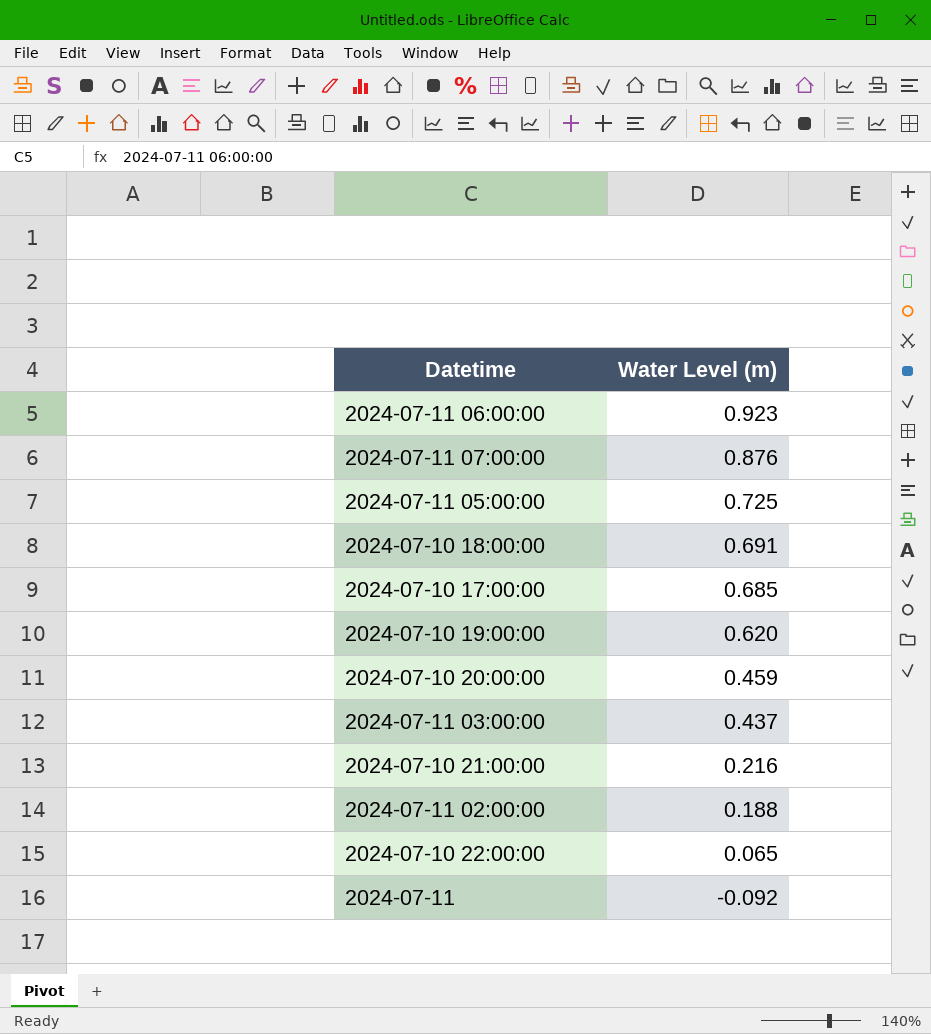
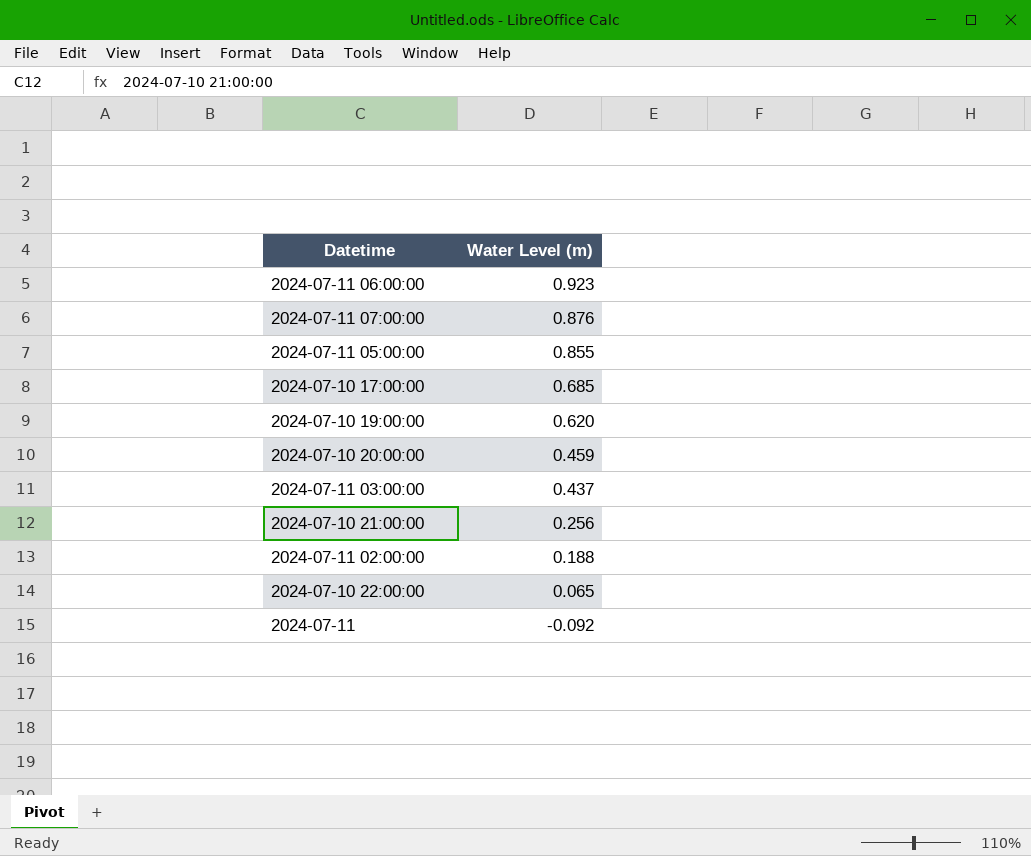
row 2024-07-10 18:00:00: 0.691 -> none
2024-07-11 05:00:00 | Water Level (m): 0.725 -> 0.855
2024-07-10 21:00:00 | Water Level (m): 0.216 -> 0.256

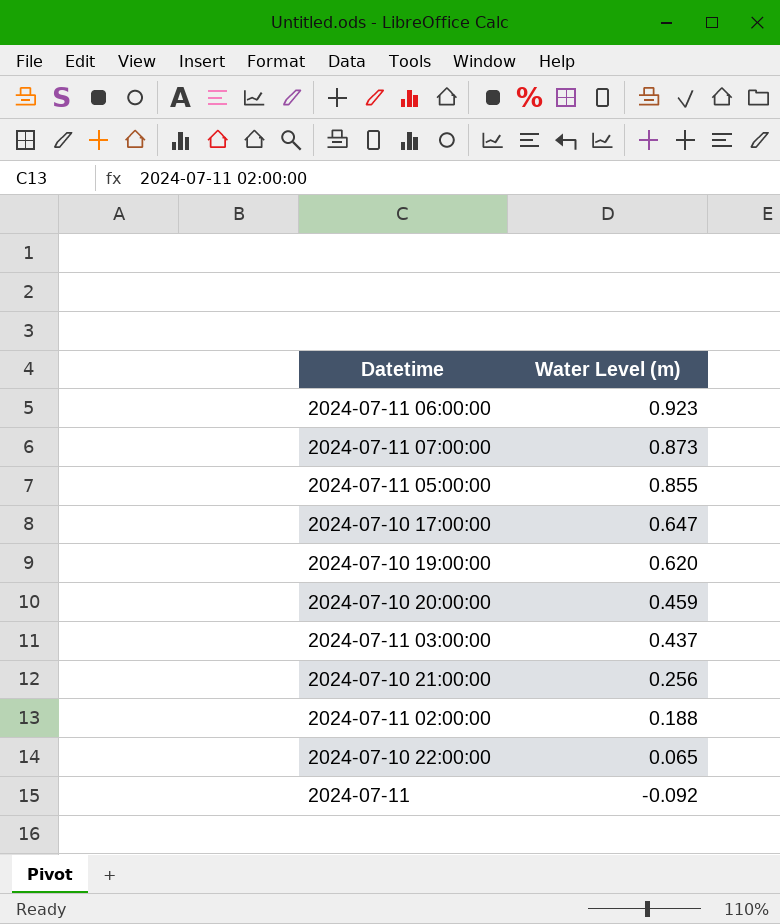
2024-07-11 07:00:00 | Water Level (m): 0.876 -> 0.873
2024-07-10 17:00:00 | Water Level (m): 0.685 -> 0.647

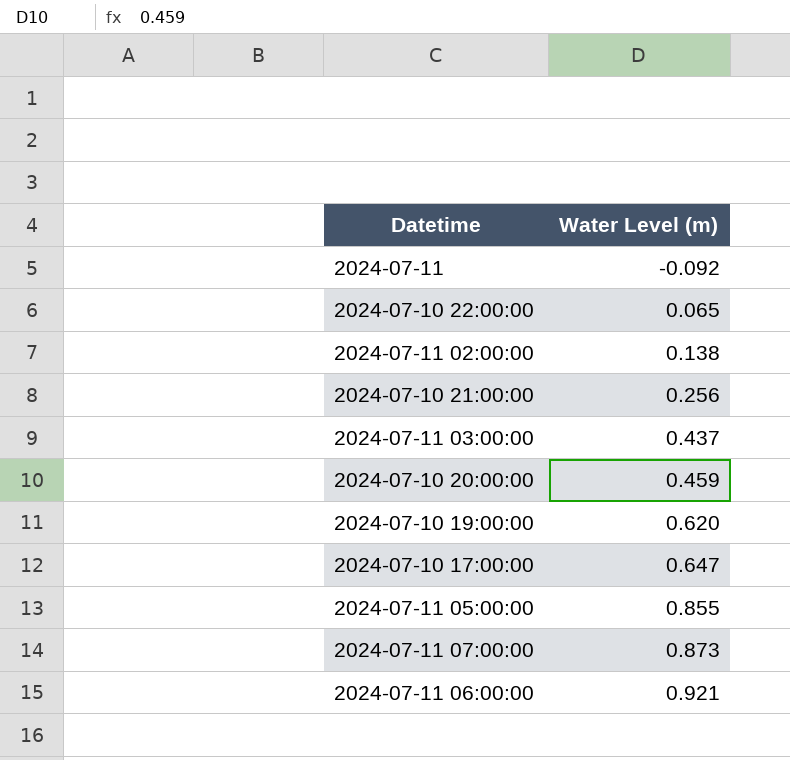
row order: Water Level (m) descending -> Water Level (m) ascending
2024-07-11 02:00:00 | Water Level (m): 0.188 -> 0.138
2024-07-11 06:00:00 | Water Level (m): 0.923 -> 0.921

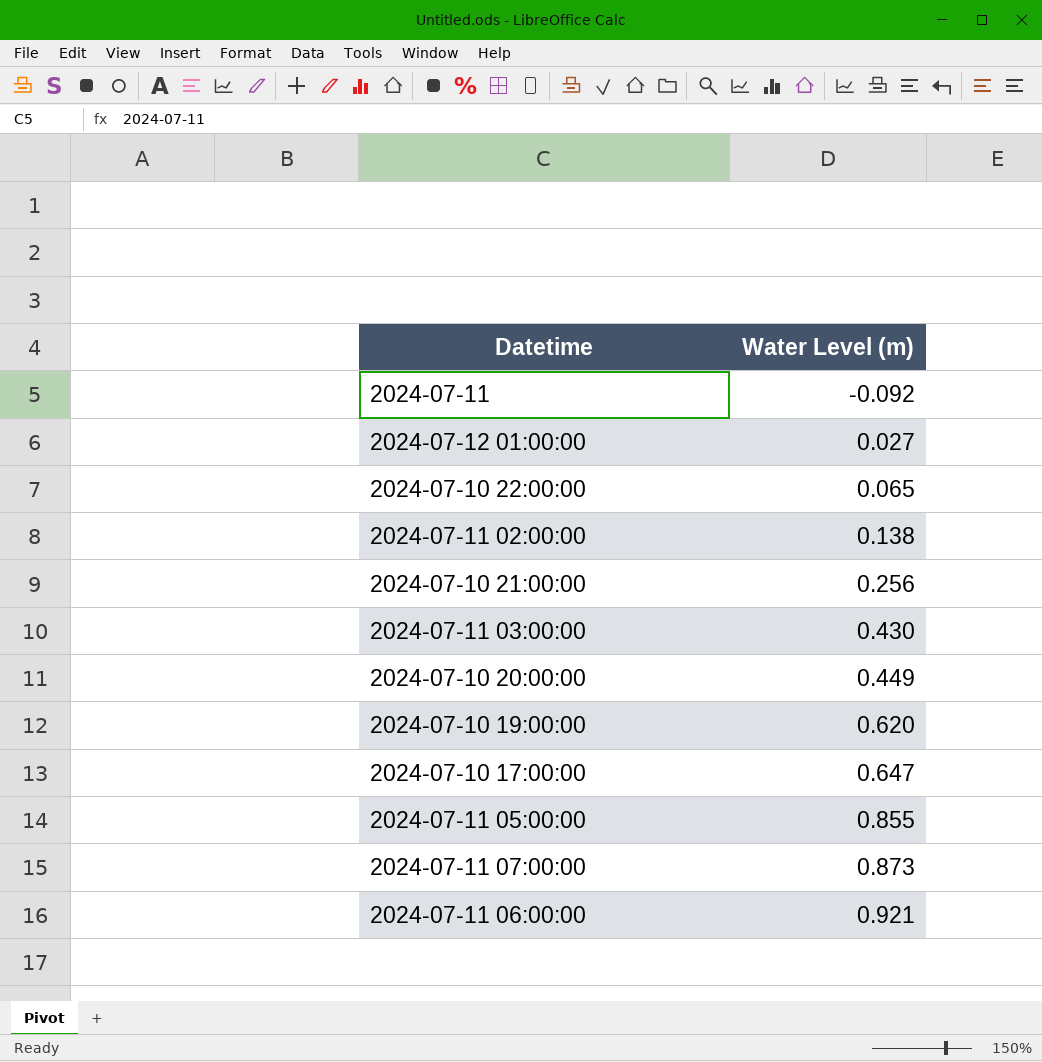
row 2024-07-12 01:00:00: none -> 0.027
2024-07-11 03:00:00 | Water Level (m): 0.437 -> 0.430
2024-07-10 20:00:00 | Water Level (m): 0.459 -> 0.449

